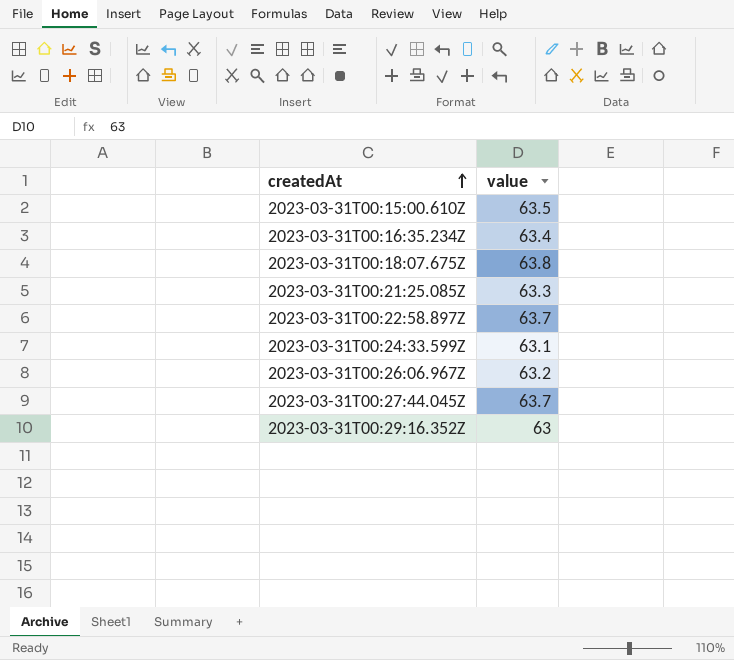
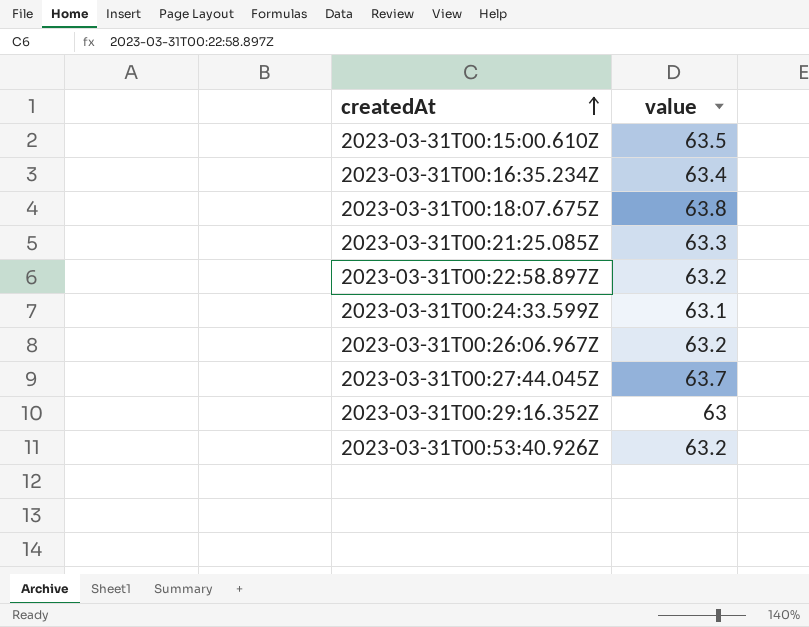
2023-03-31T00:22:58.897Z | value: 63.7 -> 63.2
row 2023-03-31T00:53:40.926Z: none -> 63.2

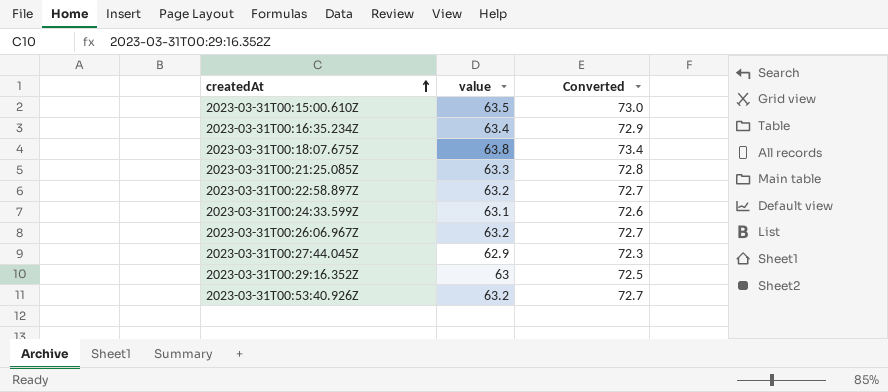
column Converted | formula: none -> [value] * 1.15
2023-03-31T00:27:44.045Z | value: 63.7 -> 62.9

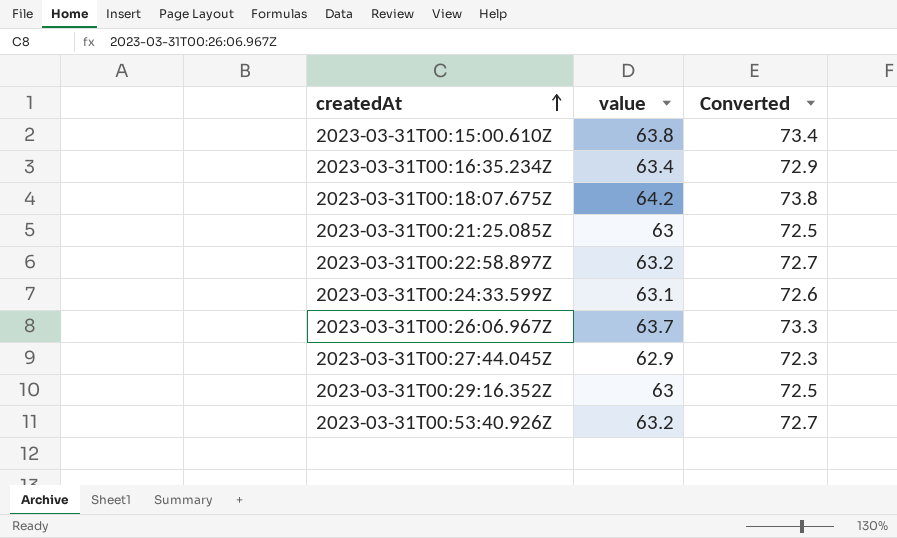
2023-03-31T00:15:00.610Z | value: 63.5 -> 63.8
2023-03-31T00:15:00.610Z | Converted: 73.0 -> 73.4
2023-03-31T00:18:07.675Z | value: 63.8 -> 64.2
2023-03-31T00:18:07.675Z | Converted: 73.4 -> 73.8
2023-03-31T00:21:25.085Z | value: 63.3 -> 63
2023-03-31T00:21:25.085Z | Converted: 72.8 -> 72.5
2023-03-31T00:26:06.967Z | value: 63.2 -> 63.7
2023-03-31T00:26:06.967Z | Converted: 72.7 -> 73.3

